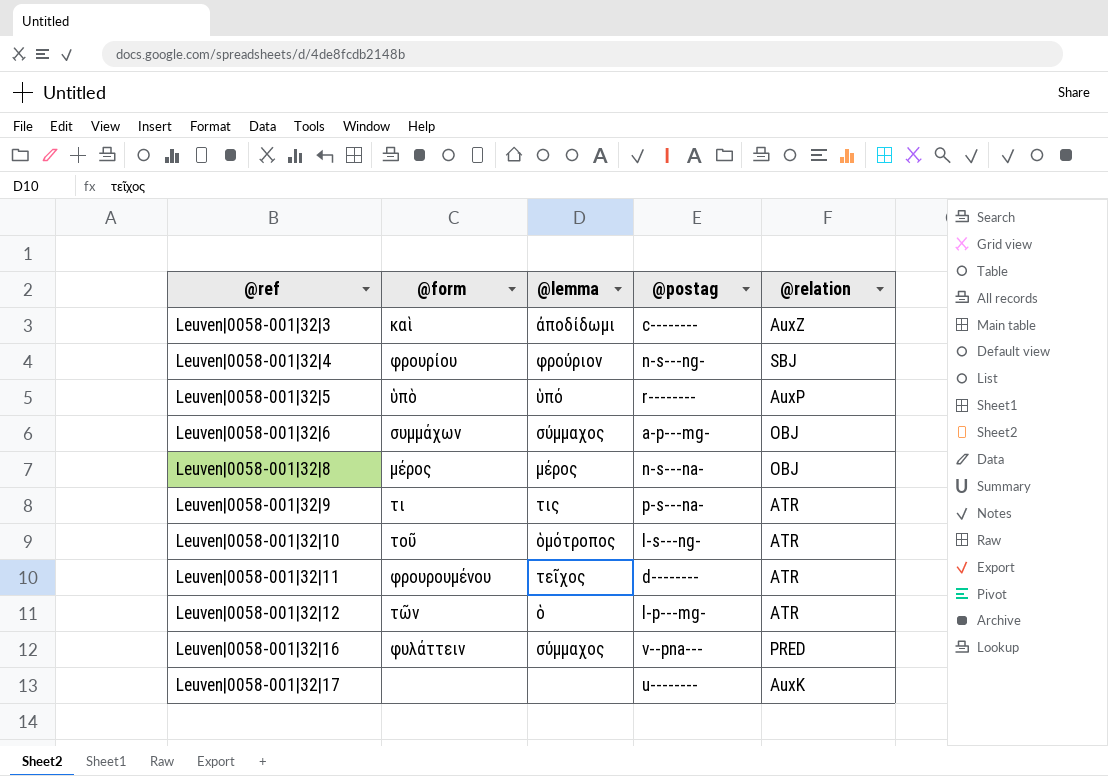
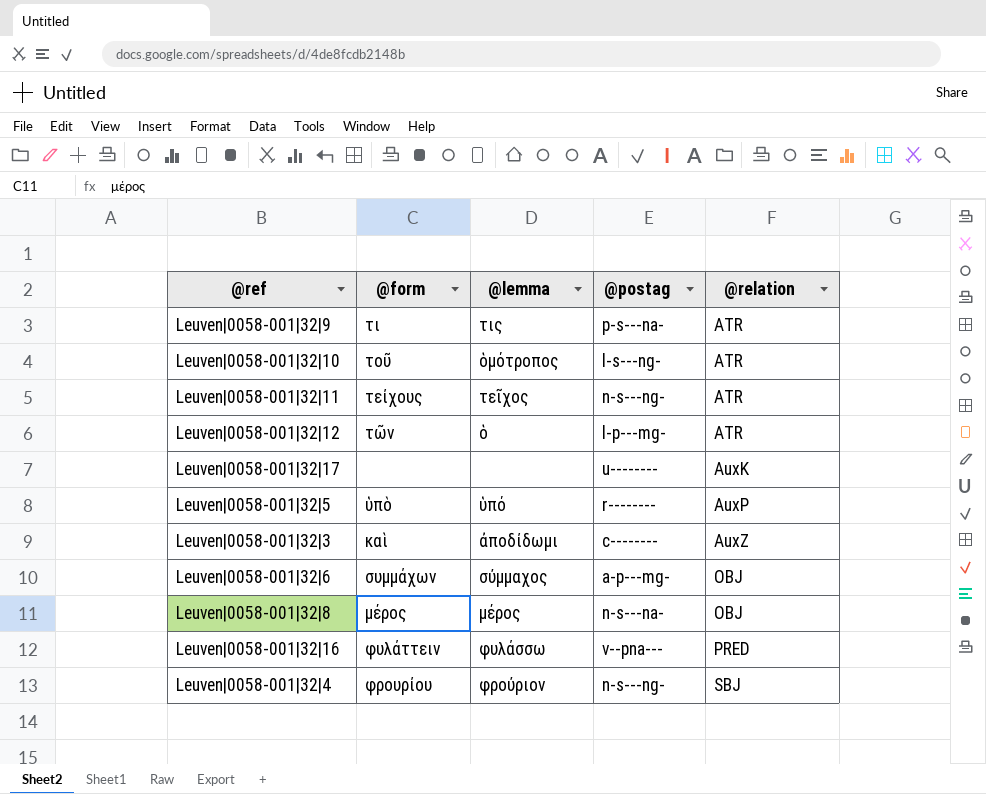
row order: @ref ascending -> @relation ascending
Leuven|0058-001|32|11 | @form: φρουρουμένου -> τείχους
Leuven|0058-001|32|11 | @postag: d-------- -> n-s---ng-
Leuven|0058-001|32|16 | @lemma: σύμμαχος -> φυλάσσω

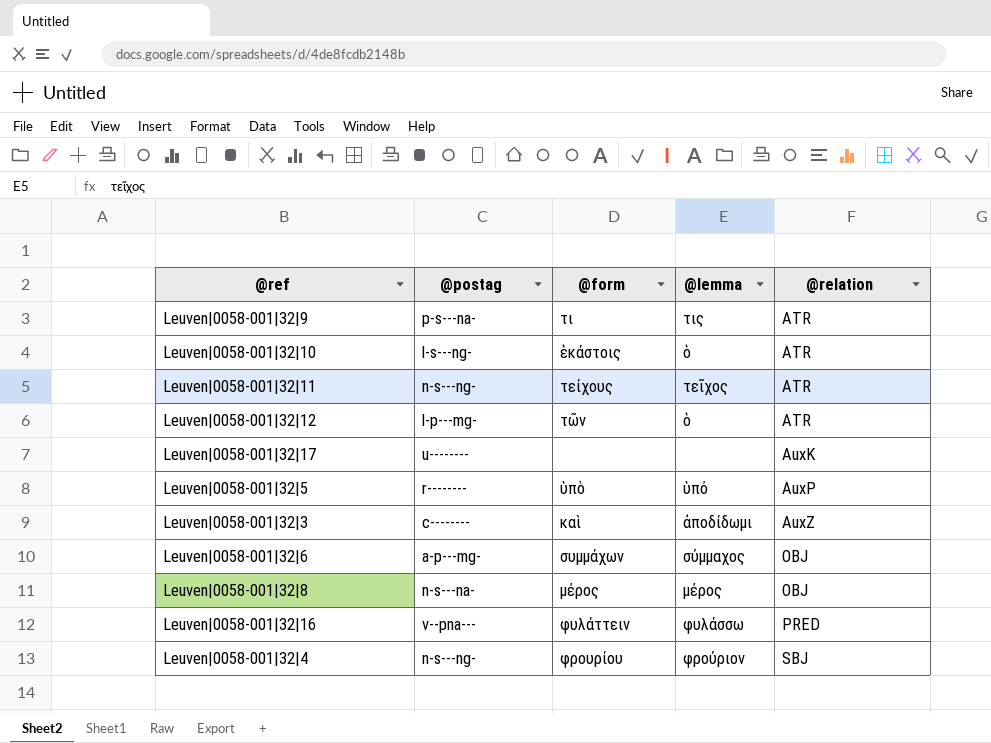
column @postag | position: 4 -> 2
Leuven|0058-001|32|10 | @form: τοῦ -> ἑκάστοις
Leuven|0058-001|32|10 | @lemma: ὁμότροπος -> ὁ

